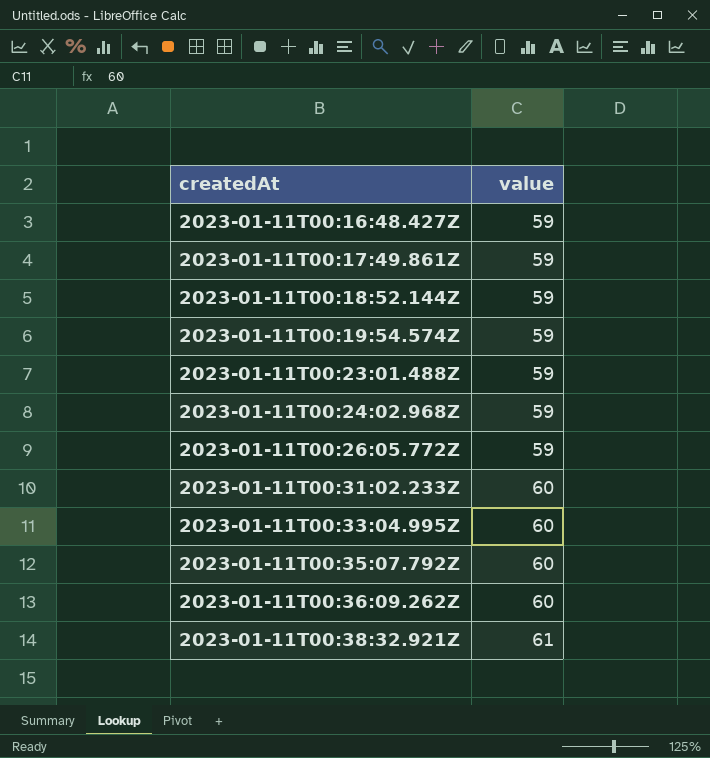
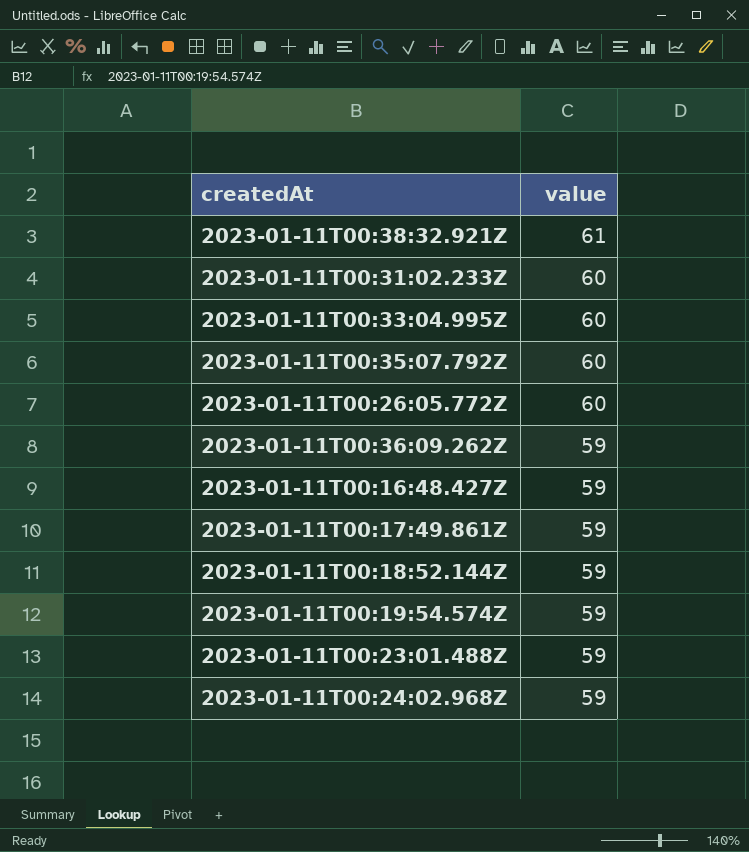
row order: createdAt ascending -> value descending
2023-01-11T00:26:05.772Z | value: 59 -> 60
2023-01-11T00:36:09.262Z | value: 60 -> 59

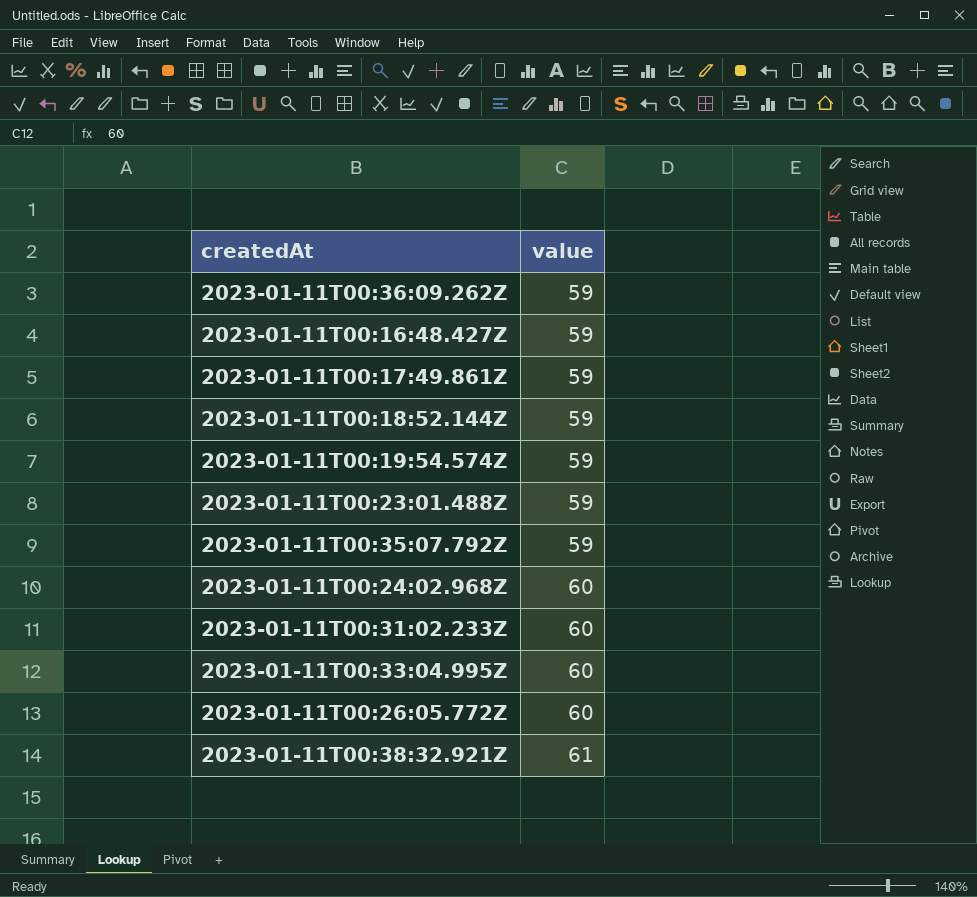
row order: value descending -> value ascending
2023-01-11T00:35:07.792Z | value: 60 -> 59
2023-01-11T00:24:02.968Z | value: 59 -> 60

